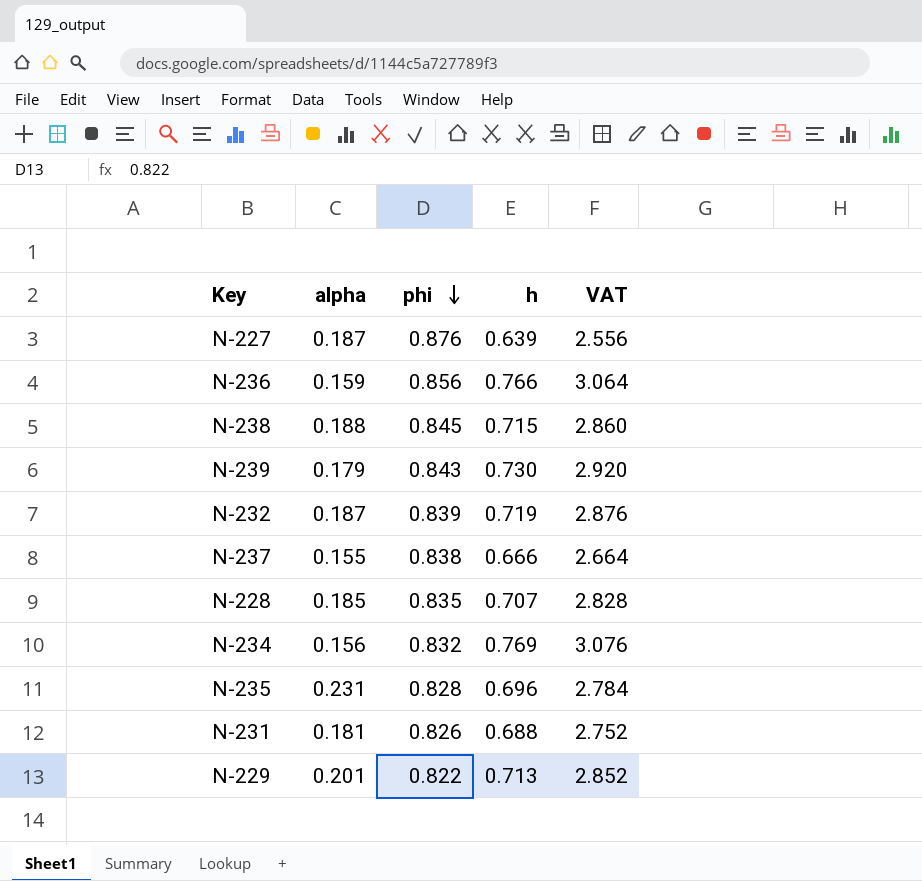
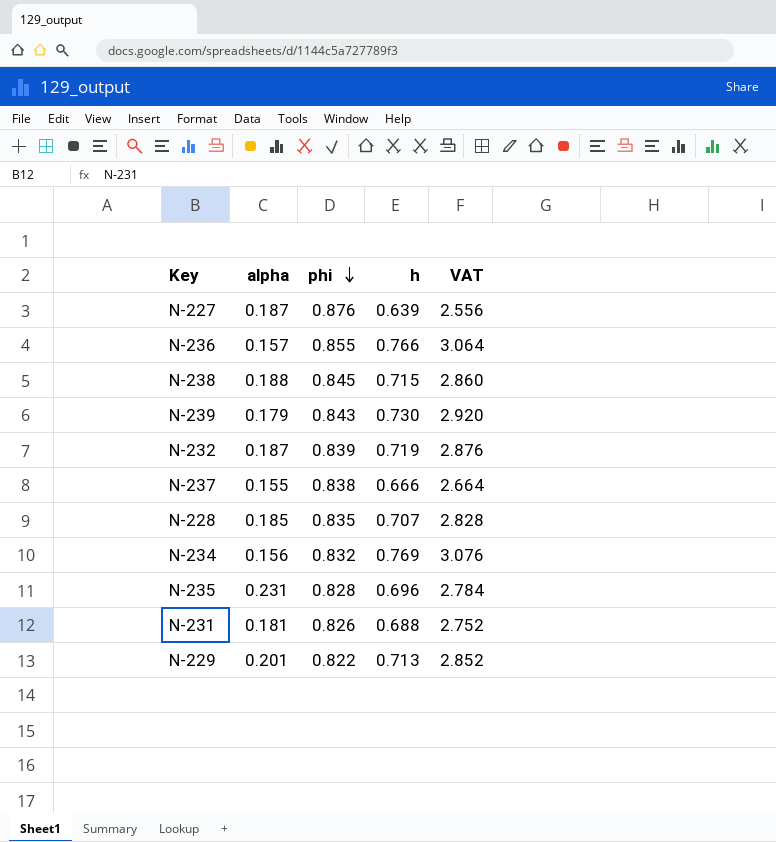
N-236 | alpha: 0.159 -> 0.157
N-236 | phi: 0.856 -> 0.855

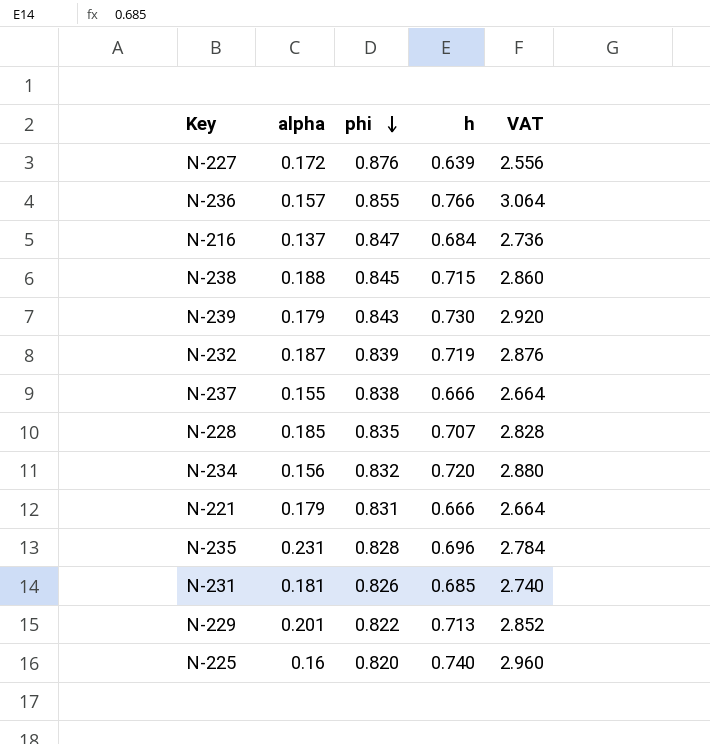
N-227 | alpha: 0.187 -> 0.172
row N-216: none -> 0.137 | 0.847 | 0.684 | 2.736
N-234 | h: 0.769 -> 0.720
N-234 | VAT: 3.076 -> 2.880
row N-221: none -> 0.179 | 0.831 | 0.666 | 2.664
N-231 | h: 0.688 -> 0.685
N-231 | VAT: 2.752 -> 2.740
row N-225: none -> 0.16 | 0.820 | 0.740 | 2.960

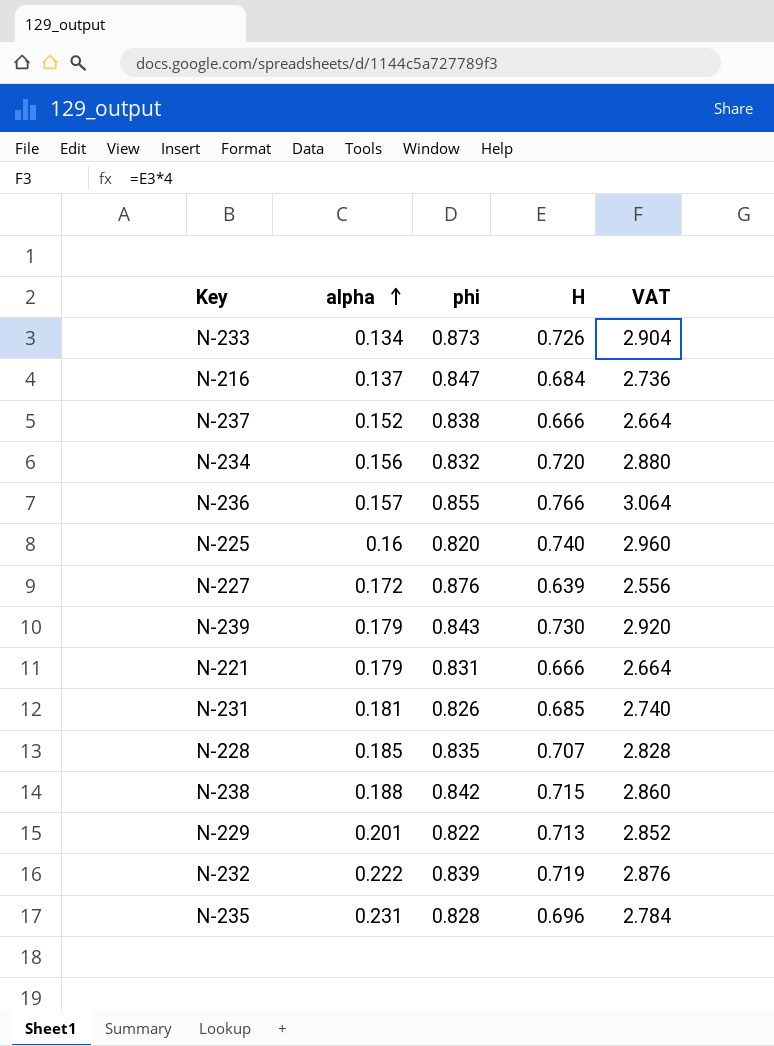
row order: phi descending -> alpha ascending
column name: h -> H
row N-233: none -> 0.134 | 0.873 | 0.726 | 2.904
N-237 | alpha: 0.155 -> 0.152
N-238 | phi: 0.845 -> 0.842
N-232 | alpha: 0.187 -> 0.222

